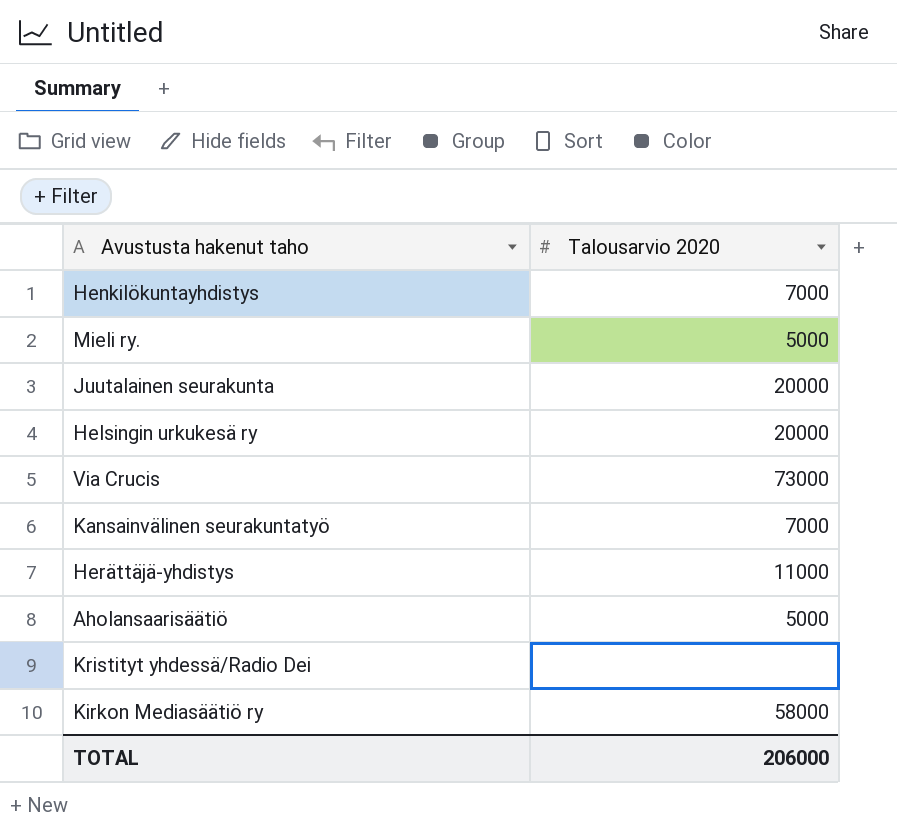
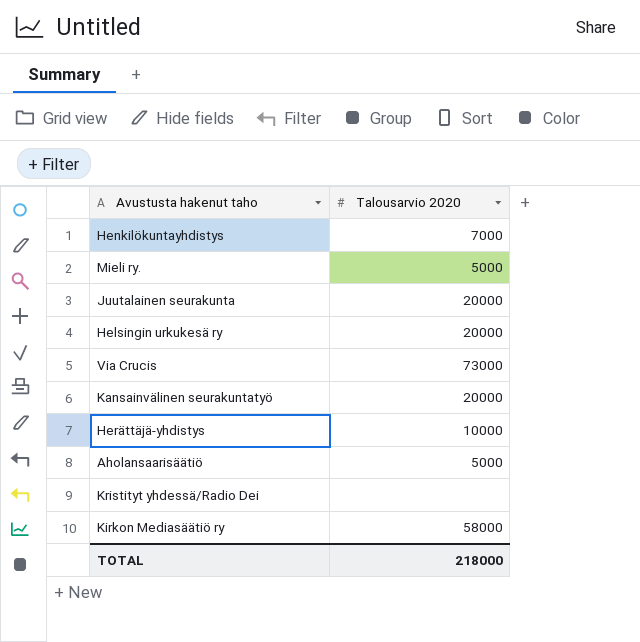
Kansainvälinen seurakuntatyö | Talousarvio 2020: 7000 -> 20000
Herättäjä-yhdistys | Talousarvio 2020: 11000 -> 10000
TOTAL | Talousarvio 2020: 206000 -> 218000

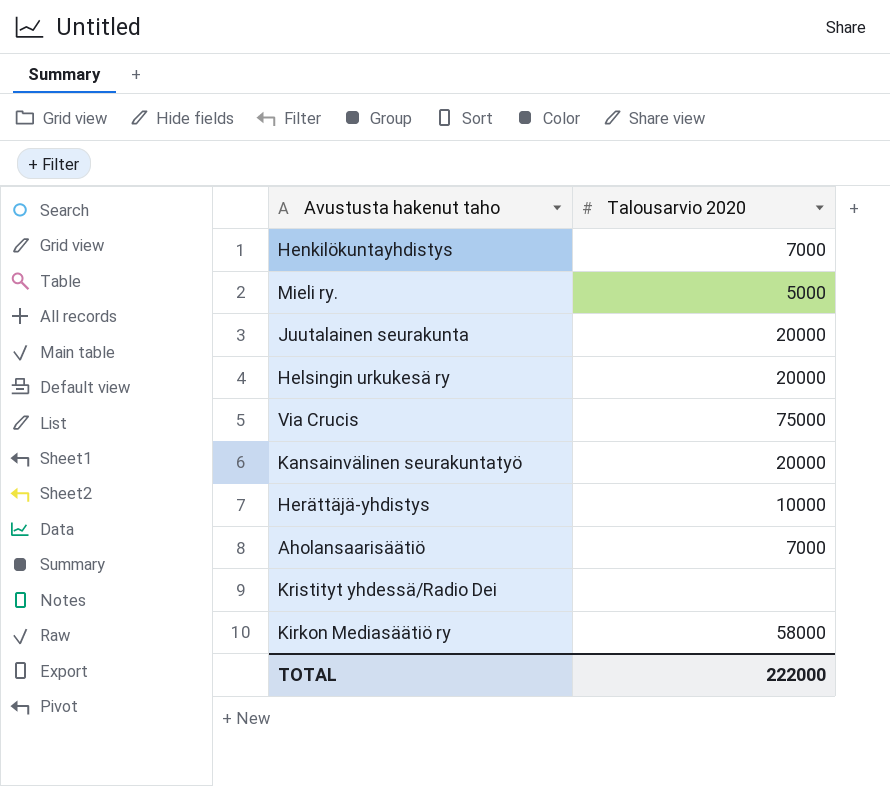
Via Crucis | Talousarvio 2020: 73000 -> 75000
Aholansaarisäätiö | Talousarvio 2020: 5000 -> 7000
TOTAL | Talousarvio 2020: 218000 -> 222000

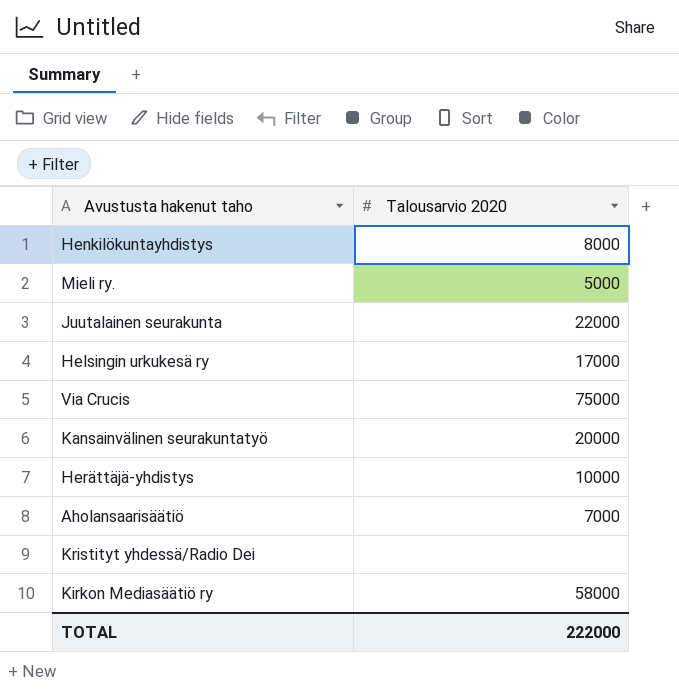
Henkilökuntayhdistys | Talousarvio 2020: 7000 -> 8000
Juutalainen seurakunta | Talousarvio 2020: 20000 -> 22000
Helsingin urkukesä ry | Talousarvio 2020: 20000 -> 17000

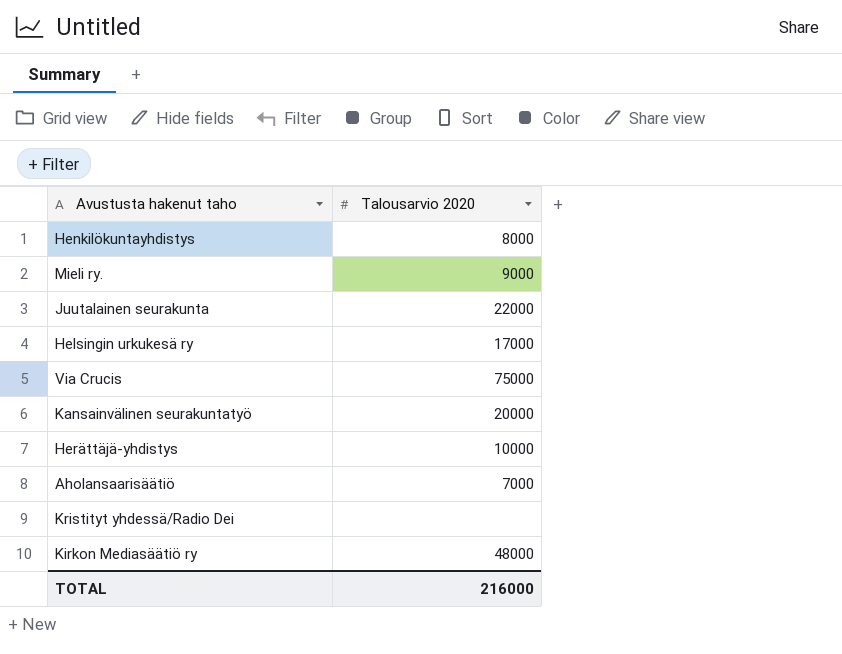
Mieli ry. | Talousarvio 2020: 5000 -> 9000
Kirkon Mediasäätiö ry | Talousarvio 2020: 58000 -> 48000
TOTAL | Talousarvio 2020: 222000 -> 216000

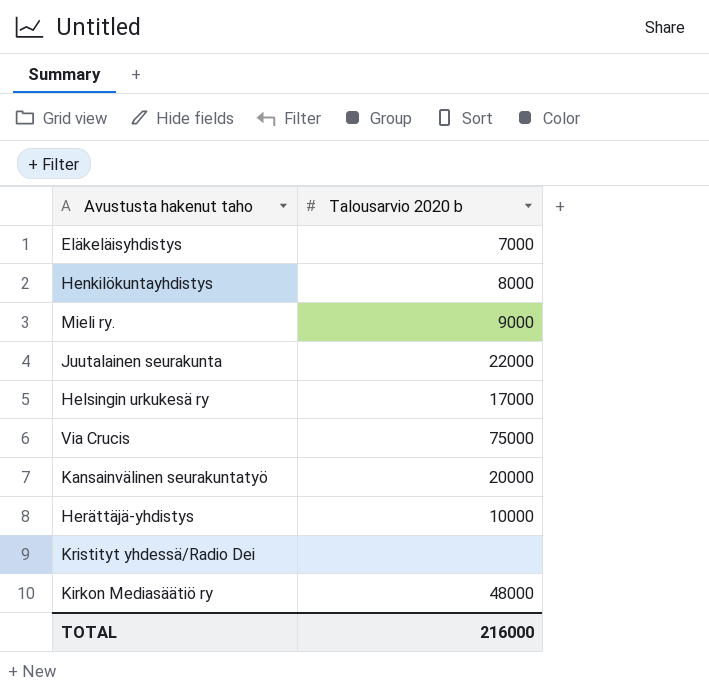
column name: Talousarvio 2020 -> Talousarvio 2020 b
row Aholansaarisäätiö: 7000 -> none
row Eläkeläisyhdistys: none -> 7000

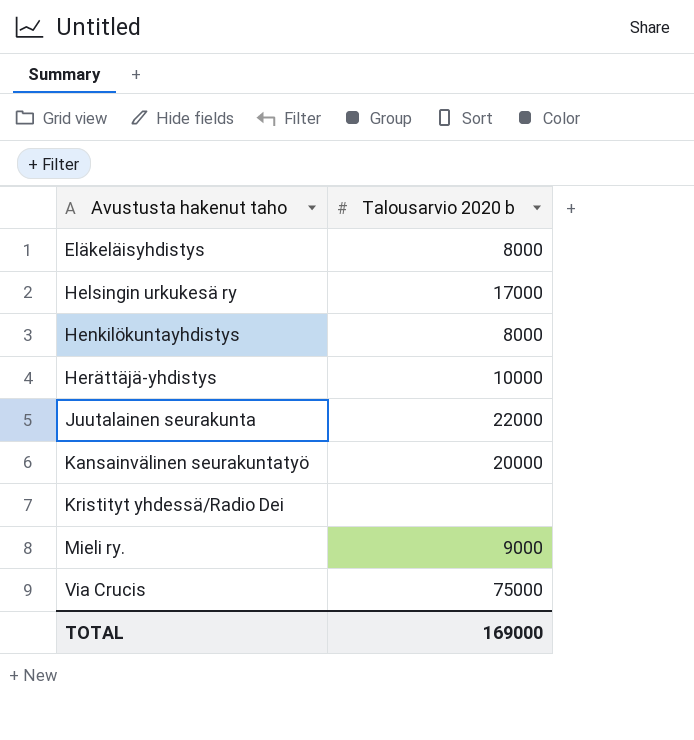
row order: none -> Avustusta hakenut taho ascending
row Kirkon Mediasäätiö ry: 48000 -> none
Eläkeläisyhdistys | Talousarvio 2020 b: 7000 -> 8000
TOTAL | Talousarvio 2020 b: 216000 -> 169000

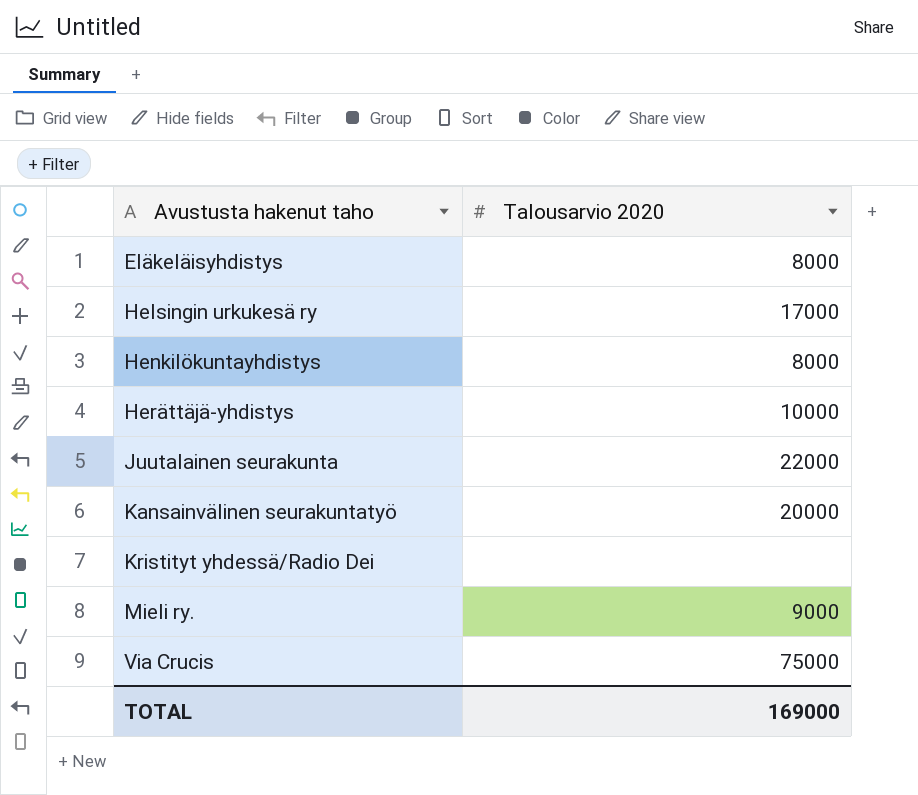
column name: Talousarvio 2020 b -> Talousarvio 2020

